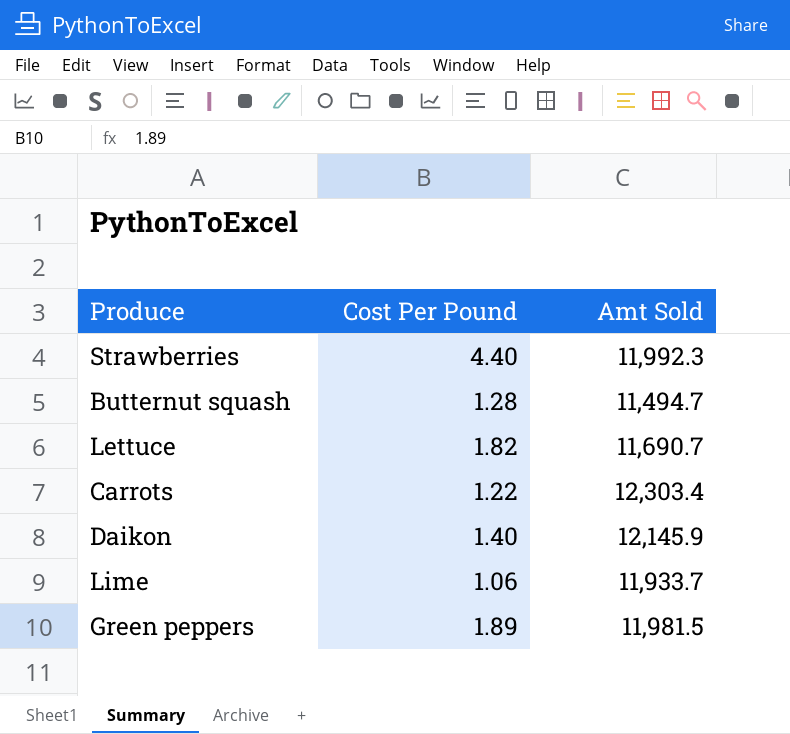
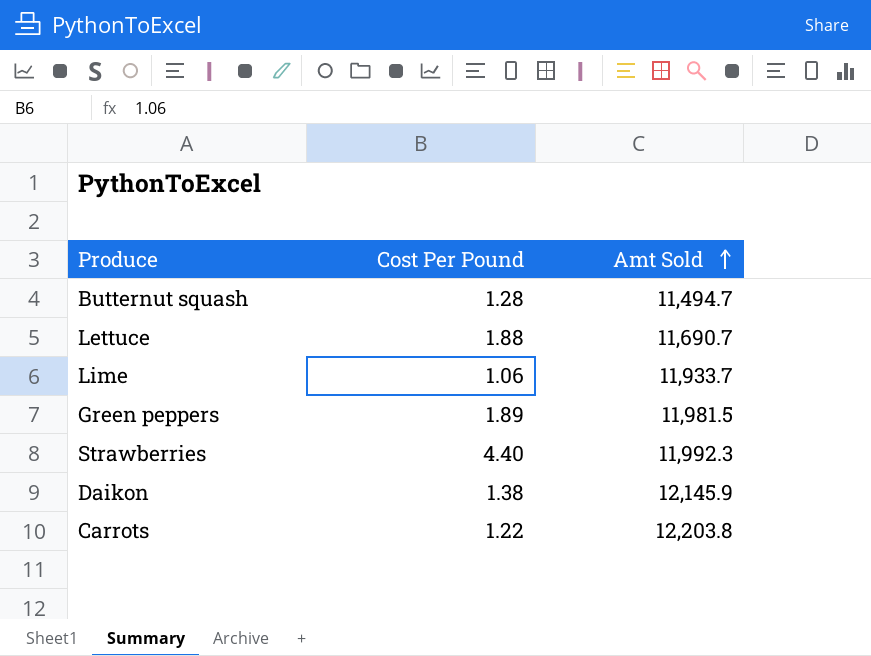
row order: none -> Amt Sold ascending
Lettuce | Cost Per Pound: 1.82 -> 1.88
Daikon | Cost Per Pound: 1.40 -> 1.38
Carrots | Amt Sold: 12,303.4 -> 12,203.8

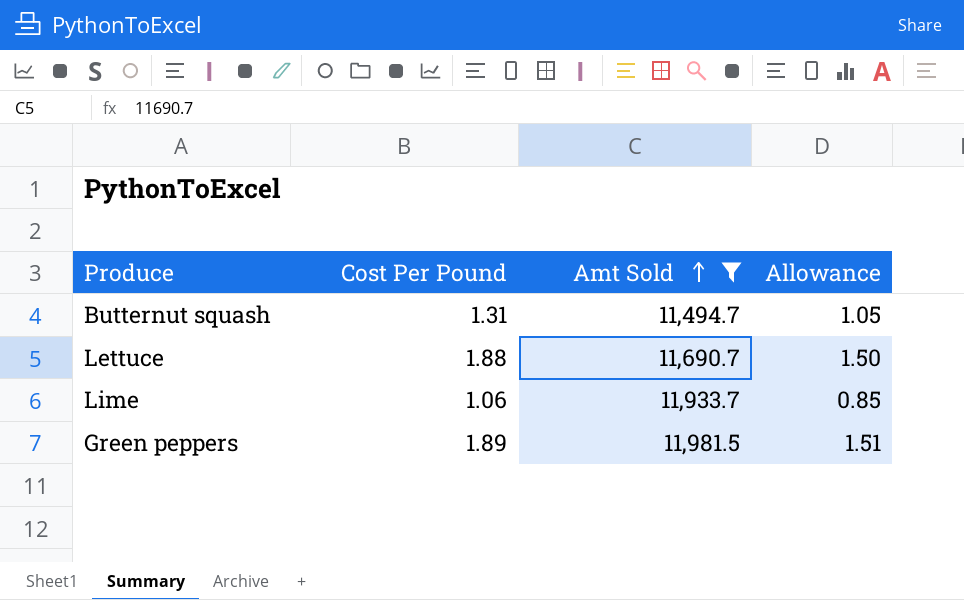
filter: none -> Amt Sold <= 11,981.5
column Allowance | formula: none -> [Cost Per Pound] * 0.8
Butternut squash | Cost Per Pound: 1.28 -> 1.31

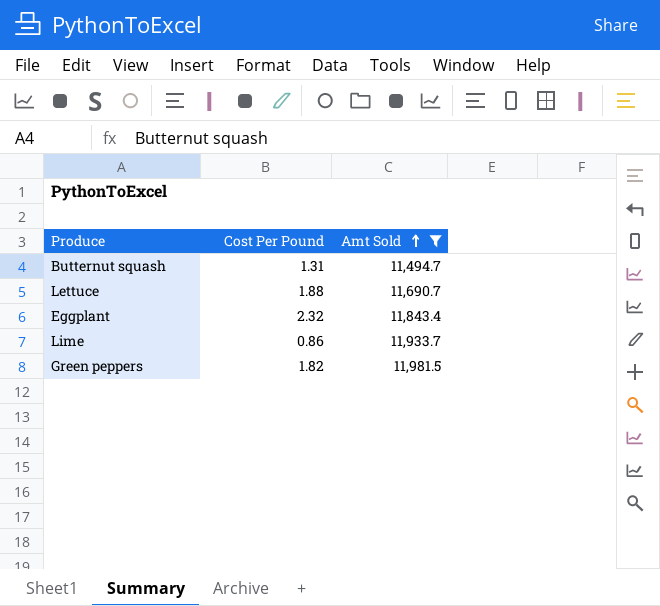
column Allowance | formula: [Cost Per Pound] * 0.8 -> none
row Eggplant: none -> 2.32 | 11,843.4
Lime | Cost Per Pound: 1.06 -> 0.86
Green peppers | Cost Per Pound: 1.89 -> 1.82

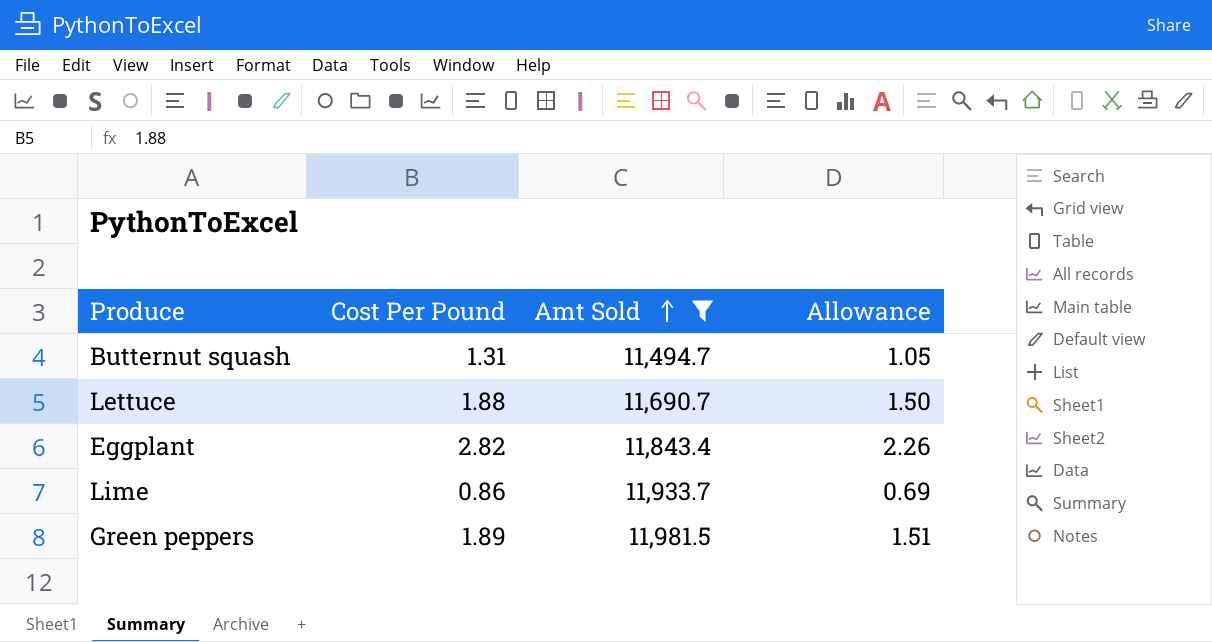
column Allowance | formula: none -> [Cost Per Pound] * 0.8
Eggplant | Cost Per Pound: 2.32 -> 2.82
Green peppers | Cost Per Pound: 1.82 -> 1.89

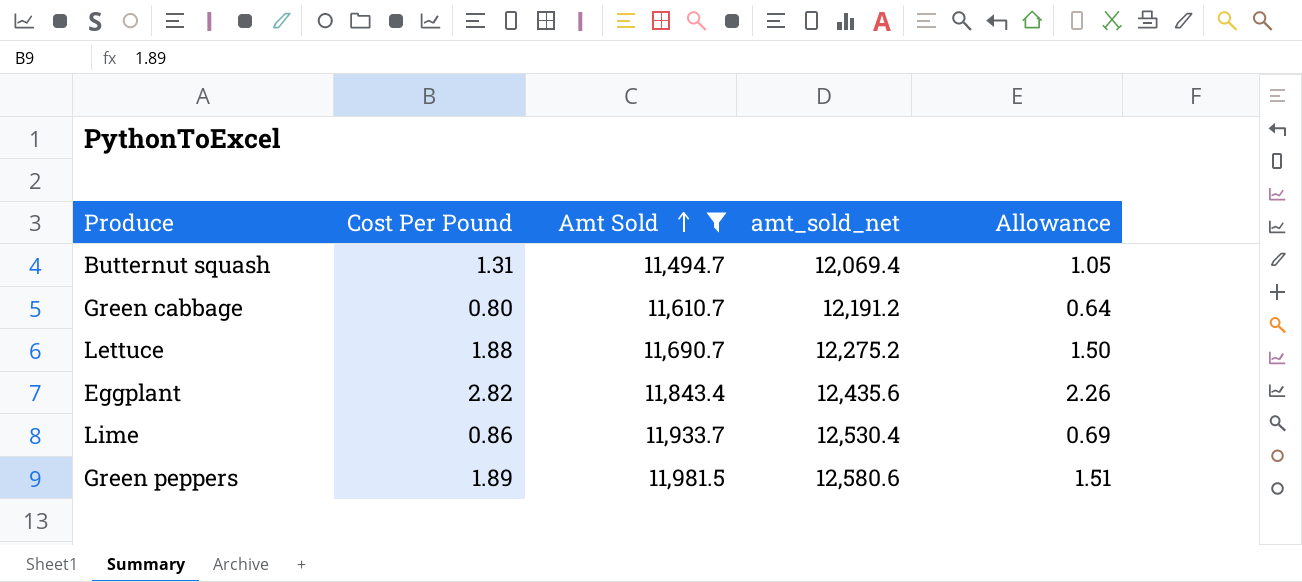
column amt_sold_net | formula: none -> [Amt Sold] * 1.05
row Green cabbage: none -> 0.80 | 11,610.7 | 12,191.2 | 0.64

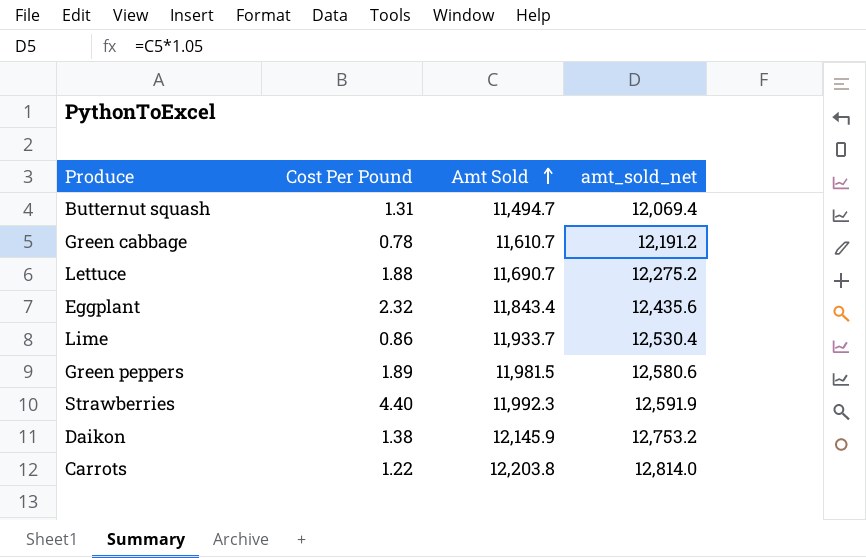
filter: Amt Sold <= 11,981.5 -> none
column Allowance | formula: [Cost Per Pound] * 0.8 -> none
Green cabbage | Cost Per Pound: 0.80 -> 0.78
Eggplant | Cost Per Pound: 2.82 -> 2.32

